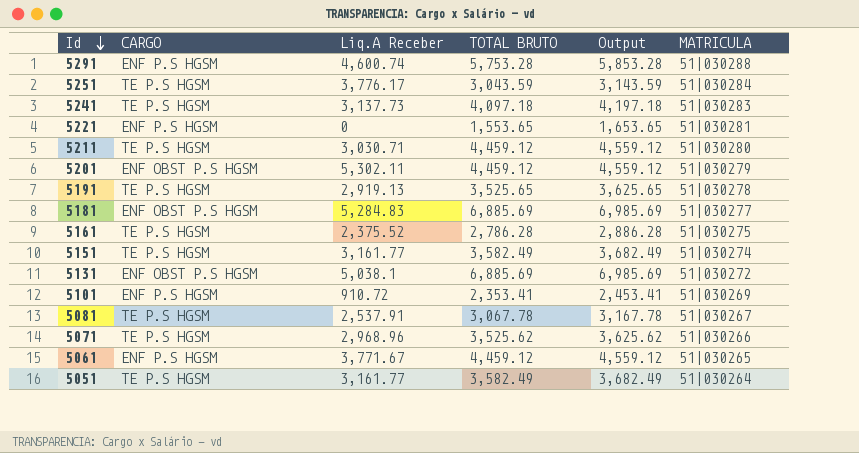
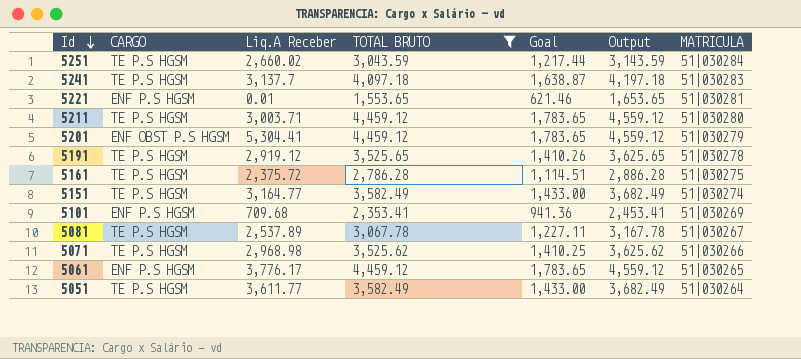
filter: none -> TOTAL BRUTO <= 4,459.12
column Goal | formula: none -> [TOTAL BRUTO] * 0.4
5251 | Liq.A Receber: 3,776.17 -> 2,660.02
5241 | Liq.A Receber: 3,137.73 -> 3,137.7
5221 | Liq.A Receber: 0 -> 0.01
5211 | Liq.A Receber: 3,030.71 -> 3,003.71
5201 | Liq.A Receber: 5,302.11 -> 5,304.41
5191 | Liq.A Receber: 2,919.13 -> 2,919.12
5161 | Liq.A Receber: 2,375.52 -> 2,375.72
5151 | Liq.A Receber: 3,161.77 -> 3,164.77
5101 | Liq.A Receber: 910.72 -> 709.68
5081 | Liq.A Receber: 2,537.91 -> 2,537.89
5071 | Liq.A Receber: 2,968.96 -> 2,968.98
5061 | Liq.A Receber: 3,771.67 -> 3,776.17
5051 | Liq.A Receber: 3,161.77 -> 3,611.77

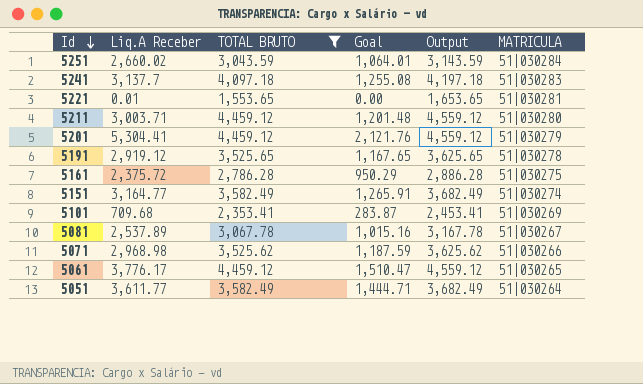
column CARGO | position: 2 -> none
column Goal | formula: [TOTAL BRUTO] * 0.4 -> [Liq.A Receber] * 0.4

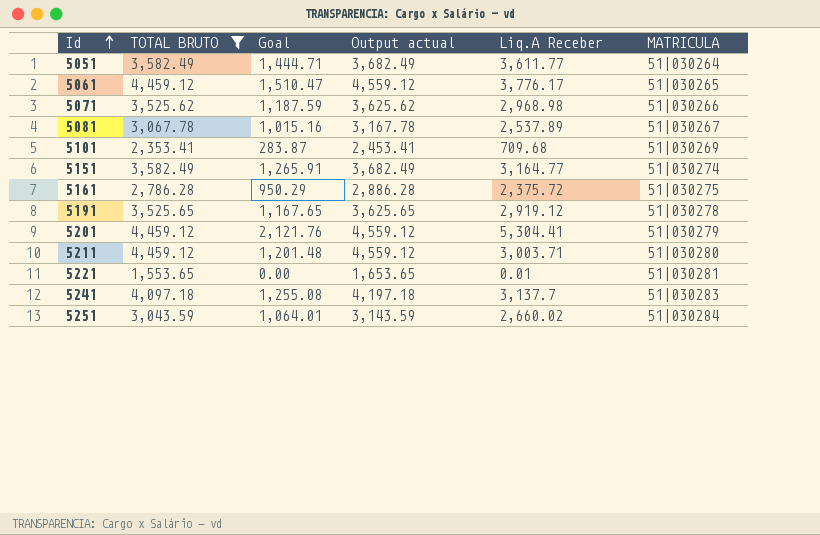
row order: Id descending -> Id ascending
column name: Output -> Output actual
column Liq.A Receber | position: 2 -> 5

